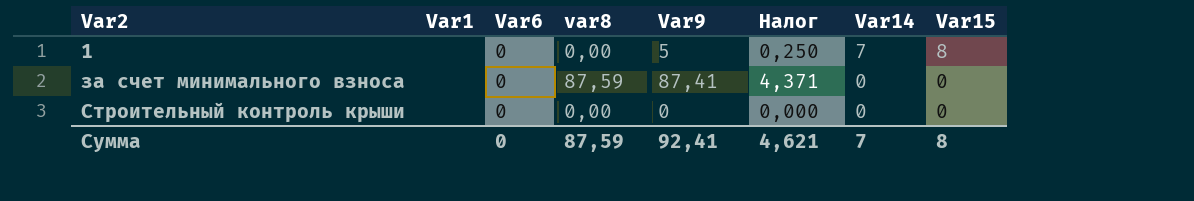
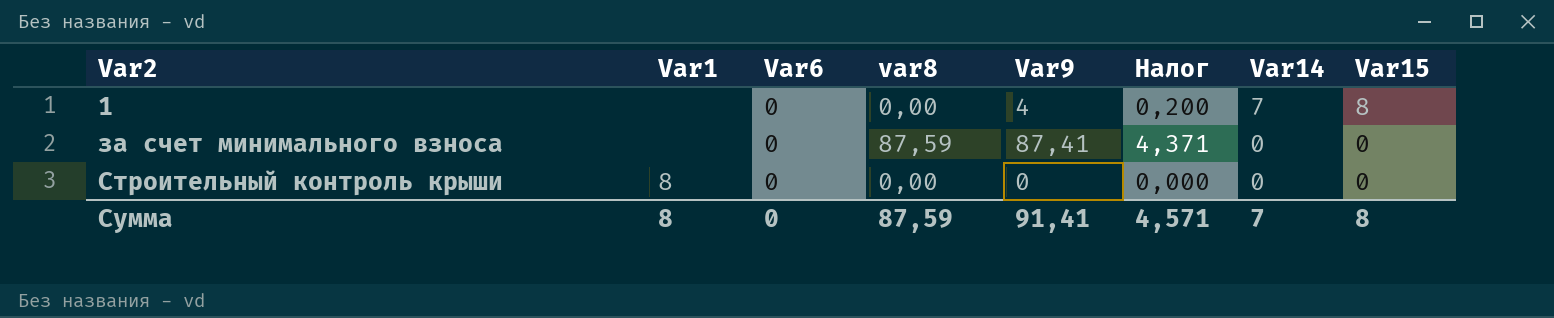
1 | Var9: 5 -> 4
1 | Налог: 0,250 -> 0,200
Строительный контроль крыши | Var1: none -> 8
Сумма | Var1: none -> 8
Сумма | Var9: 92,41 -> 91,41
Сумма | Налог: 4,621 -> 4,571

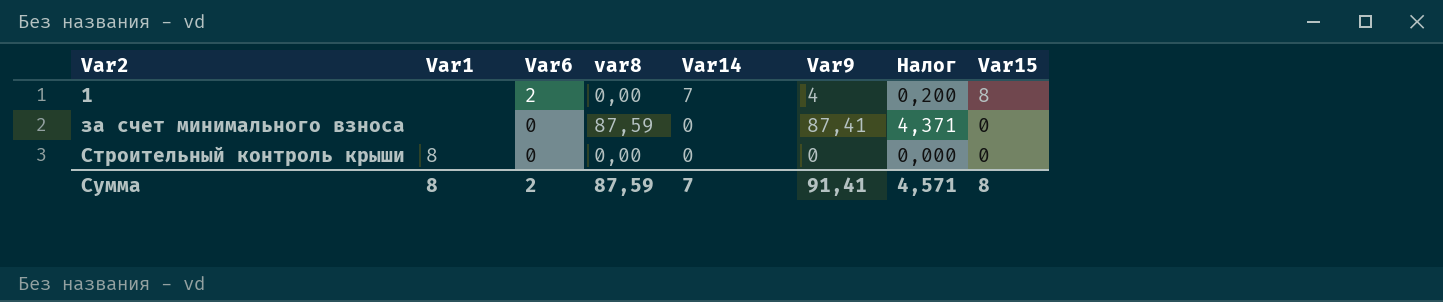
column Var14 | position: 7 -> 5
1 | Var6: 0 -> 2
Сумма | Var6: 0 -> 2

